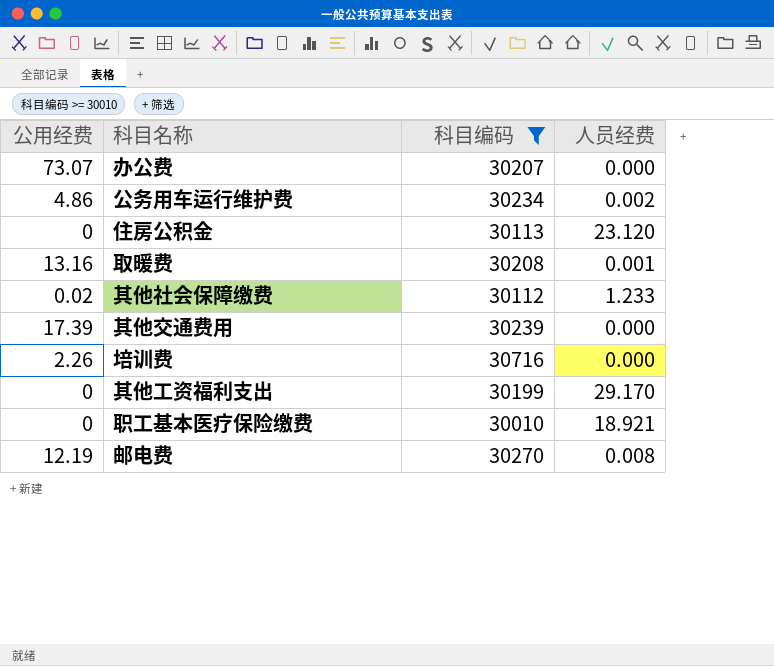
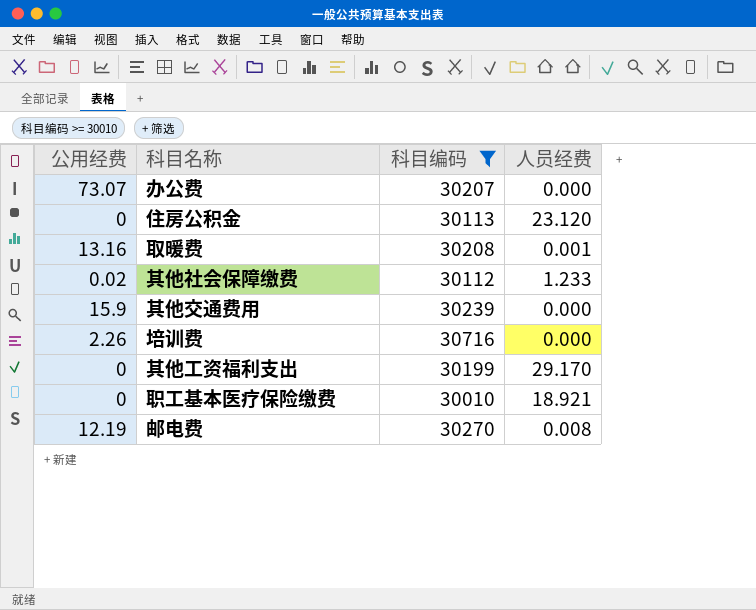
row 公务用车运行维护费: 4.86 | 30234 | 0.002 -> none
其他交通费用 | 公用经费: 17.39 -> 15.9

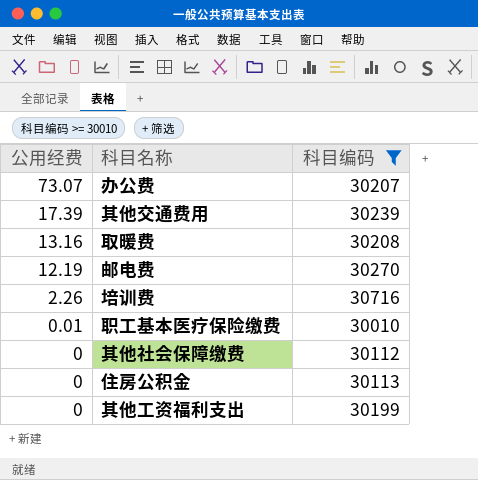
row order: none -> 公用经费 descending
column 人员经费 | position: 4 -> none
其他交通费用 | 公用经费: 15.9 -> 17.39
职工基本医疗保险缴费 | 公用经费: 0 -> 0.01
其他社会保障缴费 | 公用经费: 0.02 -> 0

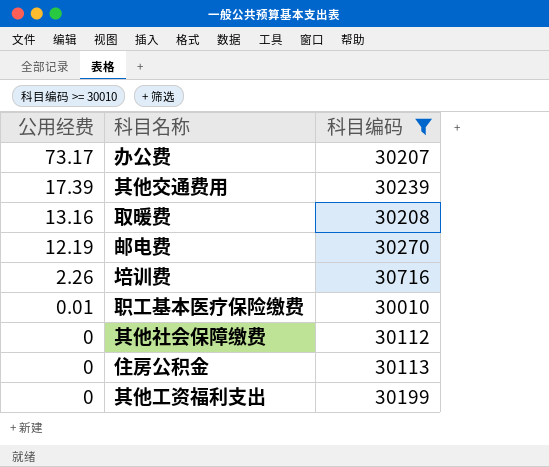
办公费 | 公用经费: 73.07 -> 73.17

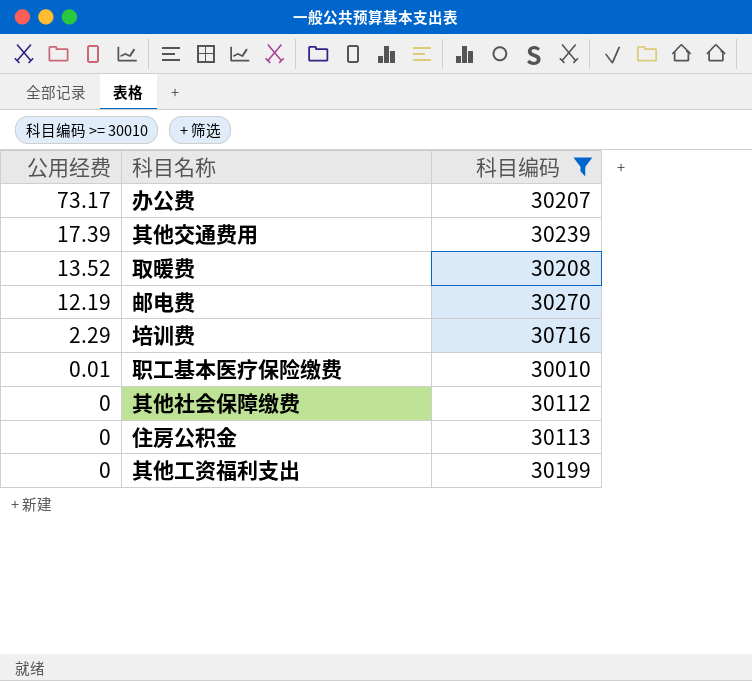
取暖费 | 公用经费: 13.16 -> 13.52
培训费 | 公用经费: 2.26 -> 2.29

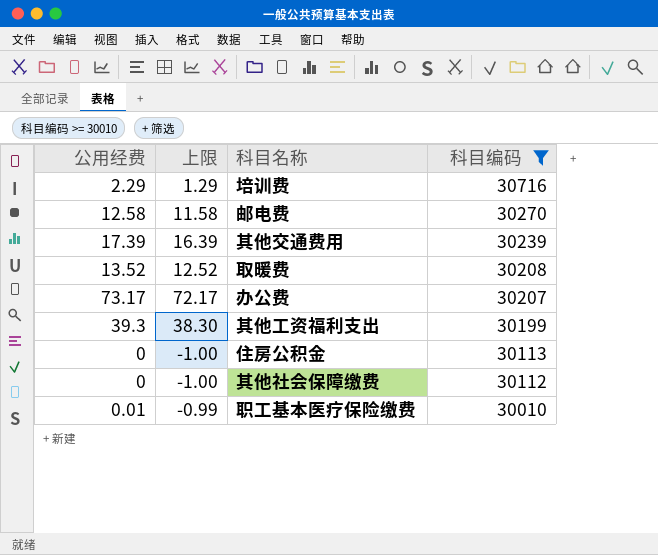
row order: 公用经费 descending -> 科目编码 descending
column 上限 | formula: none -> [公用经费] - 1
邮电费 | 公用经费: 12.19 -> 12.58
其他工资福利支出 | 公用经费: 0 -> 39.3

